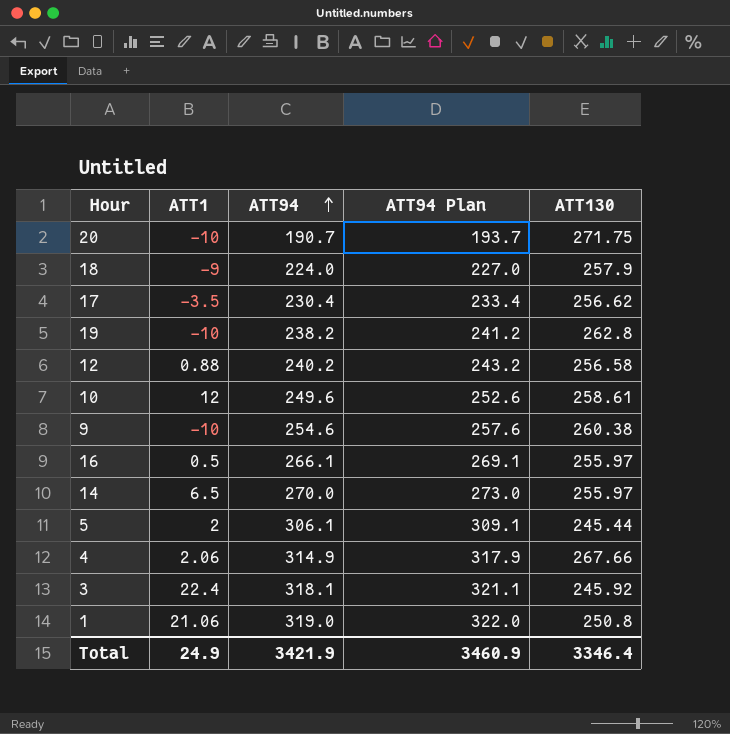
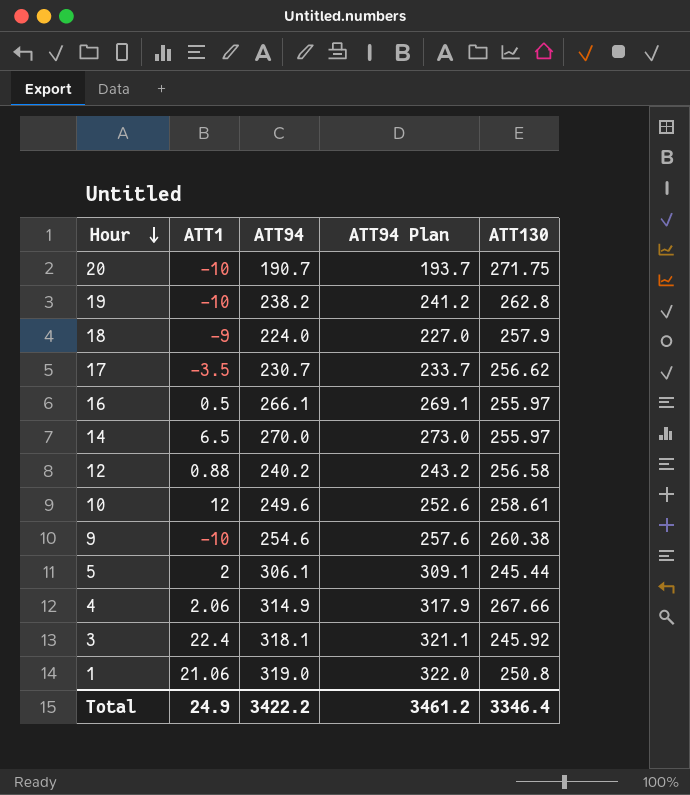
row order: ATT94 ascending -> Hour descending
17 | ATT94: 230.4 -> 230.7
17 | ATT94 Plan: 233.4 -> 233.7
Total | ATT94: 3421.9 -> 3422.2
Total | ATT94 Plan: 3460.9 -> 3461.2

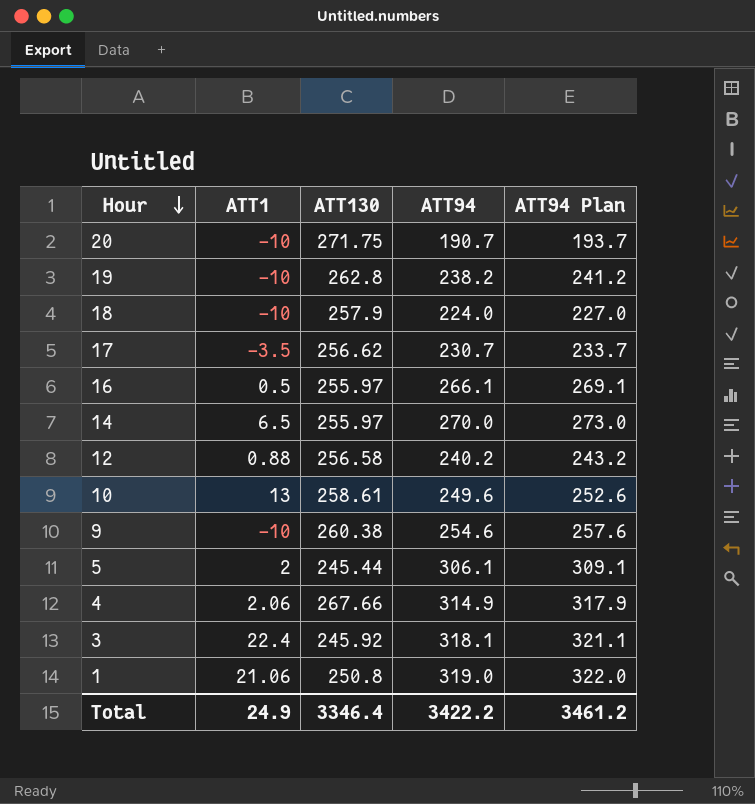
column ATT130 | position: 5 -> 3
18 | ATT1: -9 -> -10
10 | ATT1: 12 -> 13

